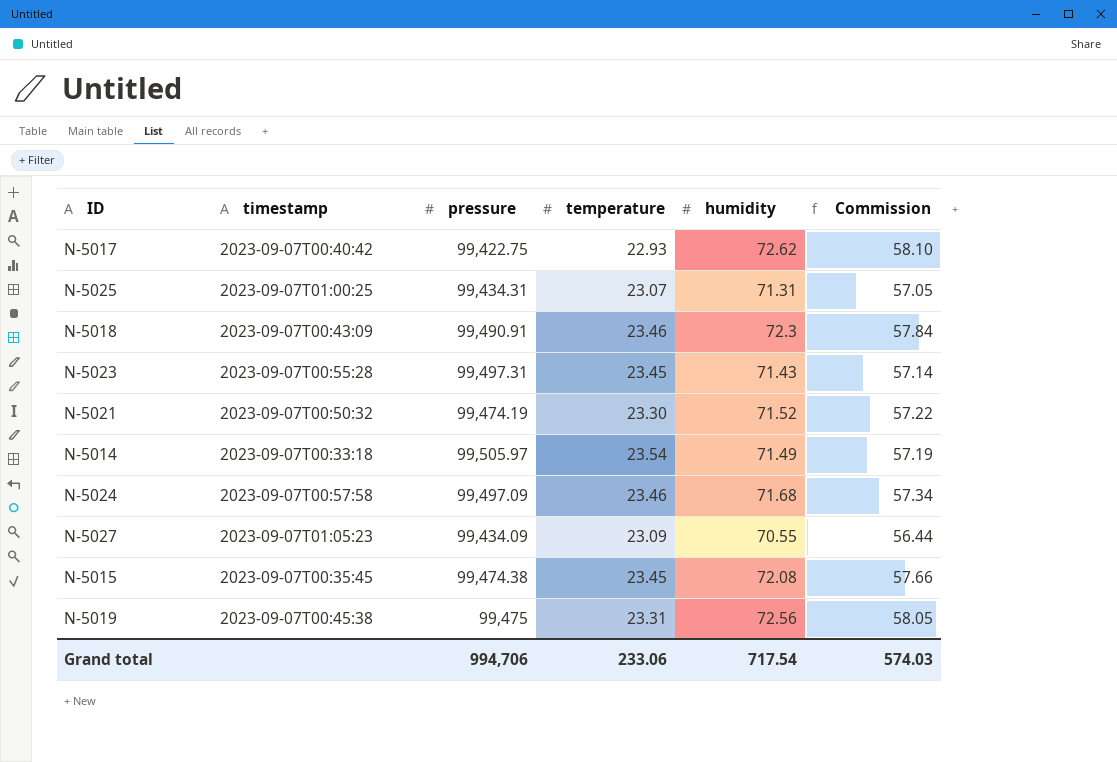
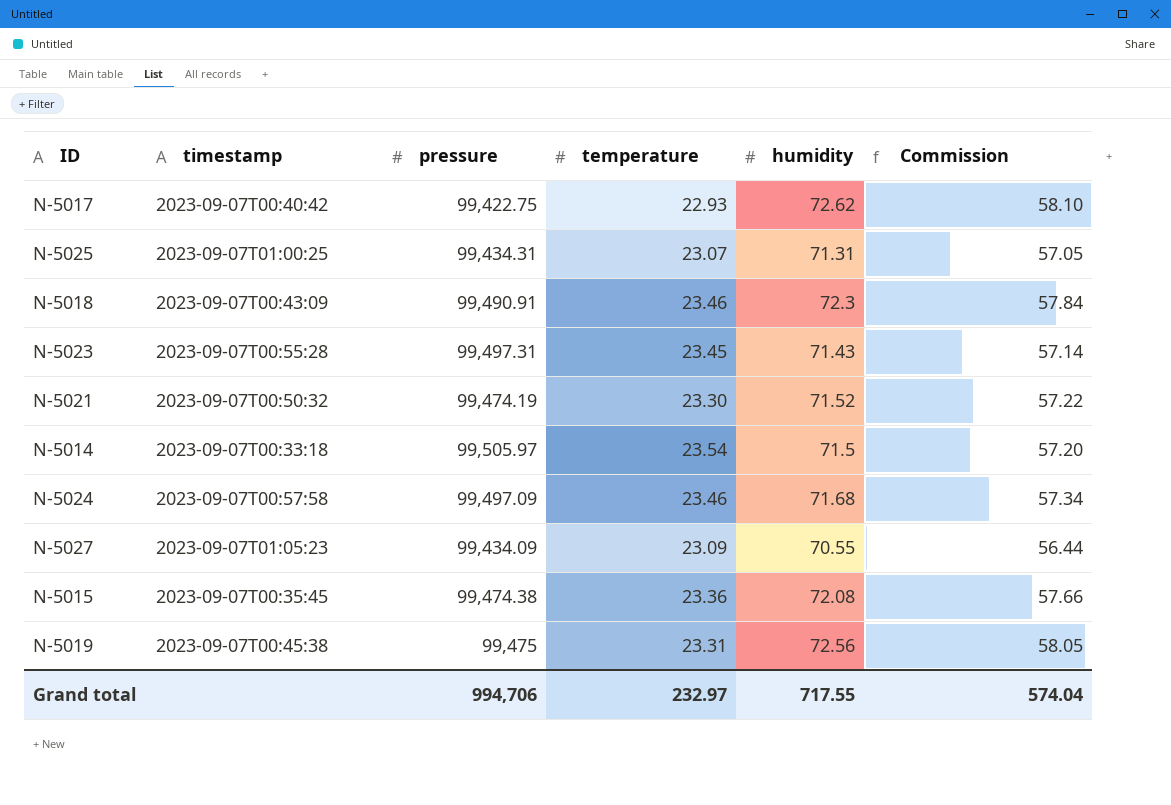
N-5014 | humidity: 71.49 -> 71.5
N-5014 | Commission: 57.19 -> 57.20
N-5015 | temperature: 23.45 -> 23.36
Grand total | temperature: 233.06 -> 232.97
Grand total | humidity: 717.54 -> 717.55
Grand total | Commission: 574.03 -> 574.04

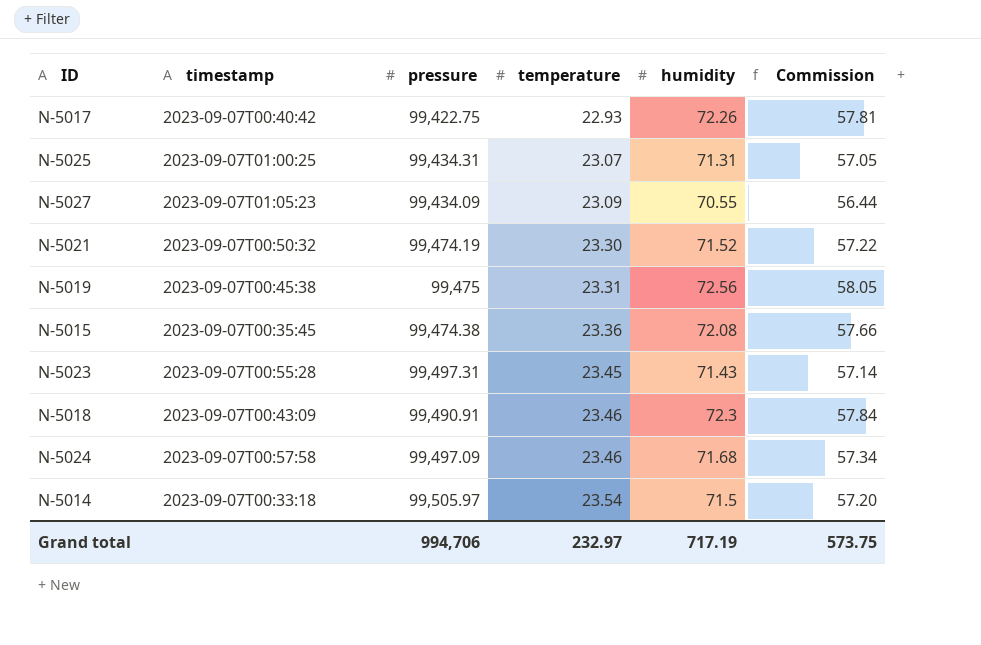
row order: none -> temperature ascending
N-5017 | humidity: 72.62 -> 72.26
N-5017 | Commission: 58.10 -> 57.81
Grand total | humidity: 717.55 -> 717.19
Grand total | Commission: 574.04 -> 573.75

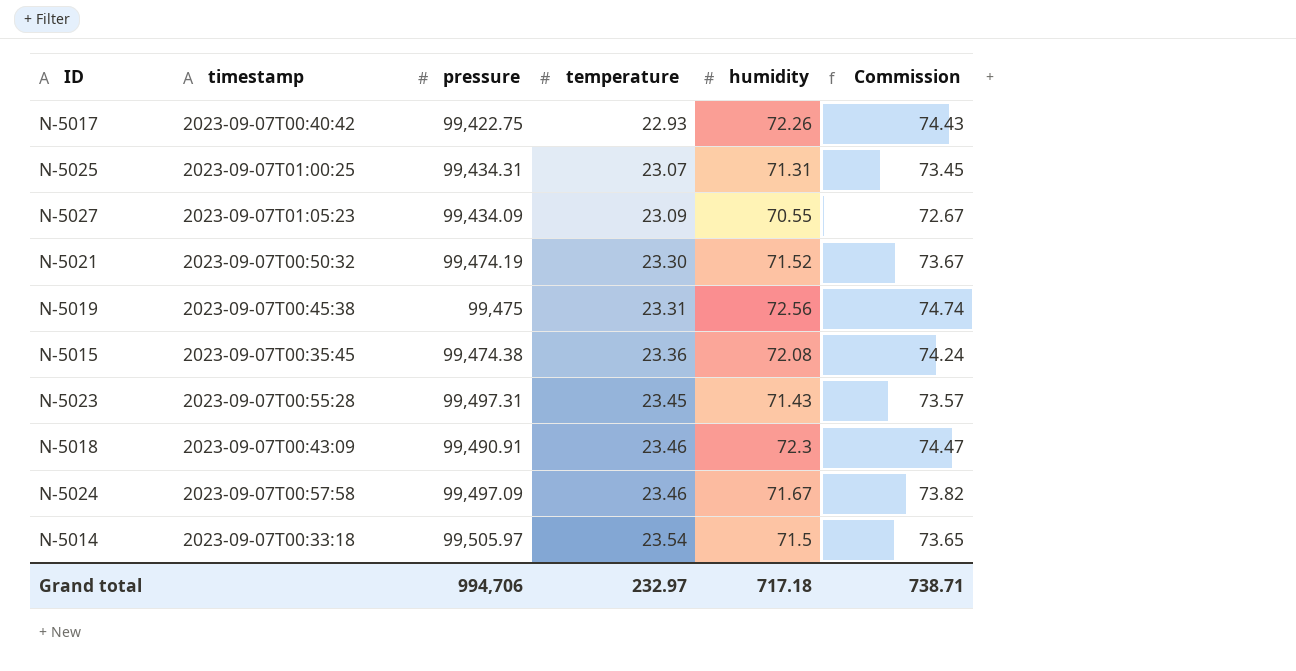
column Commission | formula: [humidity] * 0.8 -> [humidity] * 1.03
N-5024 | humidity: 71.68 -> 71.67
Grand total | humidity: 717.19 -> 717.18
Grand total | Commission: 573.75 -> 738.71

